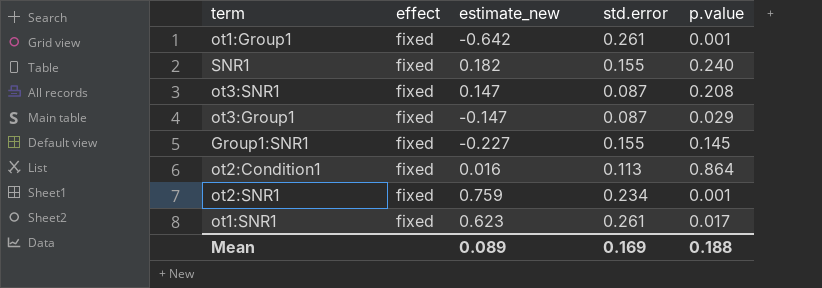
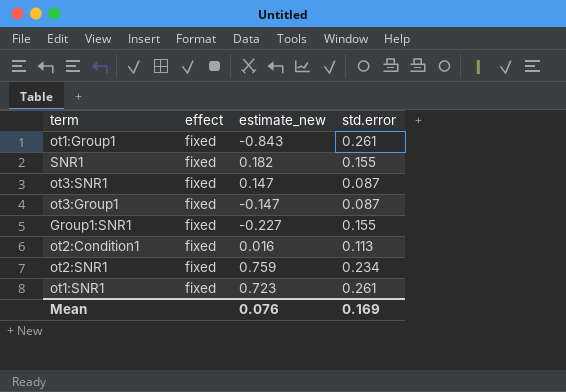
column p.value | position: 5 -> none
ot1:Group1 | estimate_new: -0.642 -> -0.843
ot1:SNR1 | estimate_new: 0.623 -> 0.723
Mean | estimate_new: 0.089 -> 0.076

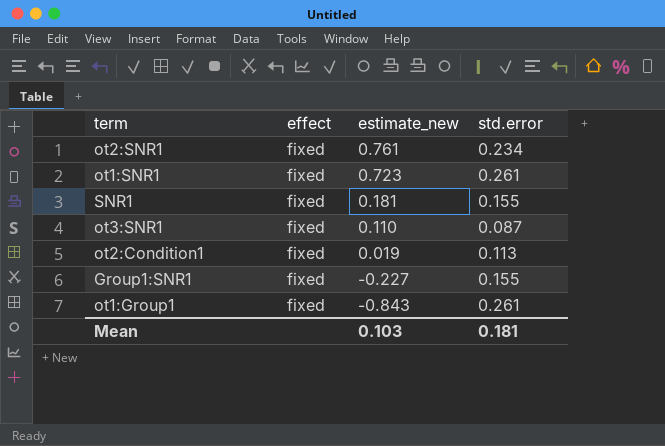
row order: none -> estimate_new descending
row ot3:Group1: fixed | -0.147 | 0.087 -> none
ot2:SNR1 | estimate_new: 0.759 -> 0.761
SNR1 | estimate_new: 0.182 -> 0.181
ot3:SNR1 | estimate_new: 0.147 -> 0.110
ot2:Condition1 | estimate_new: 0.016 -> 0.019
Mean | estimate_new: 0.076 -> 0.103
Mean | std.error: 0.169 -> 0.181

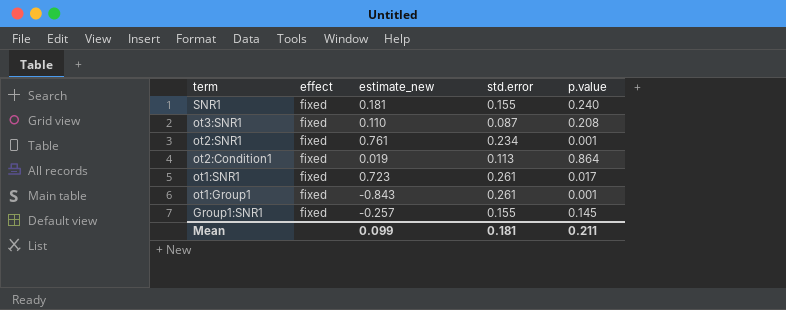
row order: estimate_new descending -> term descending
column p.value | position: none -> 5
Group1:SNR1 | estimate_new: -0.227 -> -0.257
Mean | estimate_new: 0.103 -> 0.099

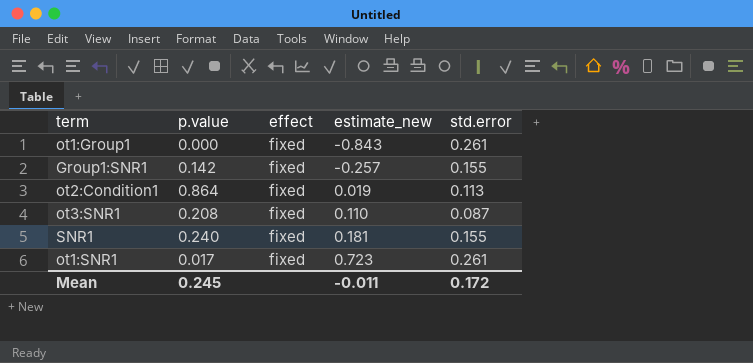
row order: term descending -> estimate_new ascending
column p.value | position: 5 -> 2
row ot2:SNR1: fixed | 0.761 | 0.234 | 0.001 -> none
ot1:Group1 | p.value: 0.001 -> 0.000
Group1:SNR1 | p.value: 0.145 -> 0.142
Mean | p.value: 0.211 -> 0.245
Mean | estimate_new: 0.099 -> -0.011
Mean | std.error: 0.181 -> 0.172

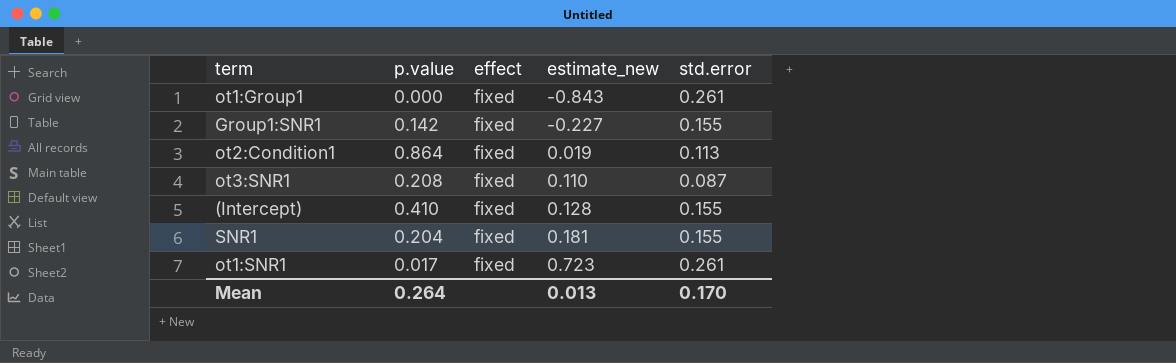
Group1:SNR1 | estimate_new: -0.257 -> -0.227
row (Intercept): none -> 0.410 | fixed | 0.128 | 0.155
SNR1 | p.value: 0.240 -> 0.204
Mean | p.value: 0.245 -> 0.264
Mean | estimate_new: -0.011 -> 0.013
Mean | std.error: 0.172 -> 0.170

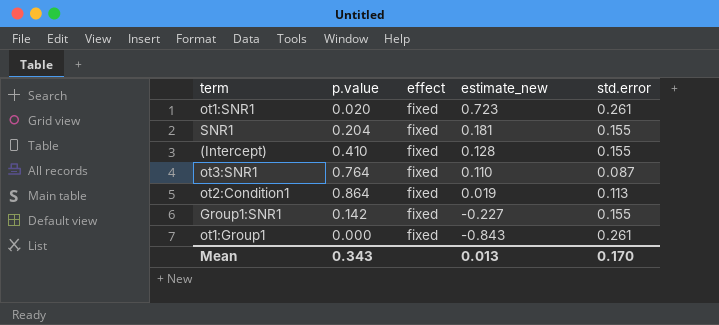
row order: estimate_new ascending -> estimate_new descending
ot1:SNR1 | p.value: 0.017 -> 0.020
ot3:SNR1 | p.value: 0.208 -> 0.764
Mean | p.value: 0.264 -> 0.343

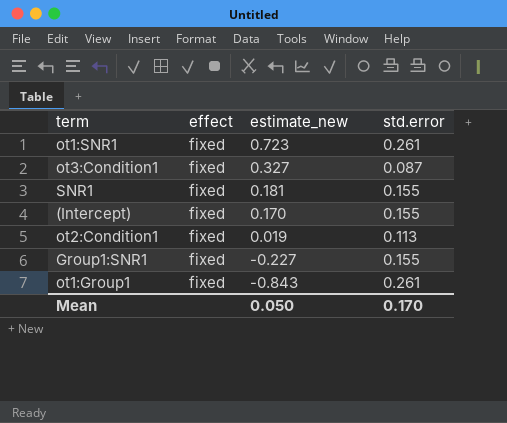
column p.value | position: 2 -> none
row ot3:SNR1: 0.764 | fixed | 0.110 | 0.087 -> none
row ot3:Condition1: none -> fixed | 0.327 | 0.087
(Intercept) | estimate_new: 0.128 -> 0.170
Mean | estimate_new: 0.013 -> 0.050

